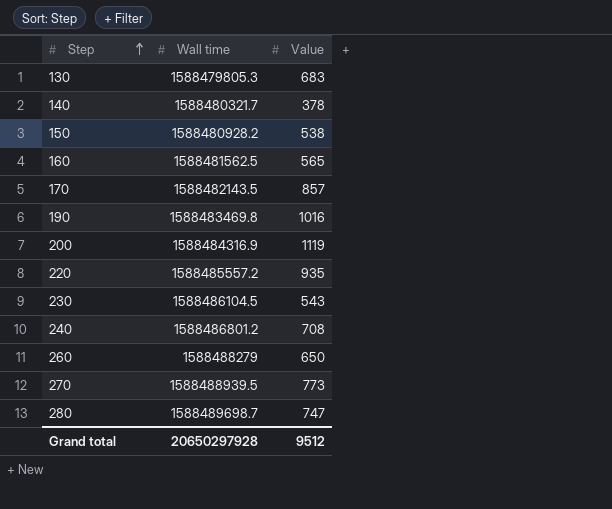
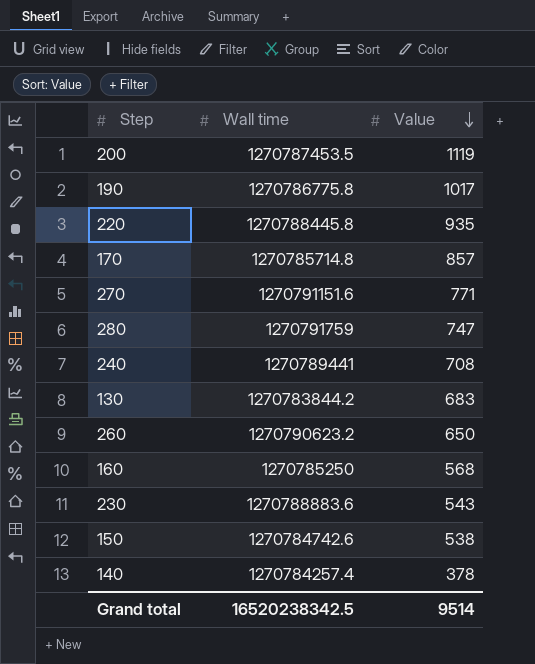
row order: Step ascending -> Value descending
200 | Wall time: 1588484316.9 -> 1270787453.5
190 | Wall time: 1588483469.8 -> 1270786775.8
190 | Value: 1016 -> 1017
220 | Wall time: 1588485557.2 -> 1270788445.8
170 | Wall time: 1588482143.5 -> 1270785714.8
270 | Wall time: 1588488939.5 -> 1270791151.6
270 | Value: 773 -> 771
280 | Wall time: 1588489698.7 -> 1270791759
240 | Wall time: 1588486801.2 -> 1270789441
130 | Wall time: 1588479805.3 -> 1270783844.2
260 | Wall time: 1588488279 -> 1270790623.2
160 | Wall time: 1588481562.5 -> 1270785250
160 | Value: 565 -> 568
230 | Wall time: 1588486104.5 -> 1270788883.6
150 | Wall time: 1588480928.2 -> 1270784742.6
140 | Wall time: 1588480321.7 -> 1270784257.4
Grand total | Wall time: 20650297928 -> 16520238342.5
Grand total | Value: 9512 -> 9514

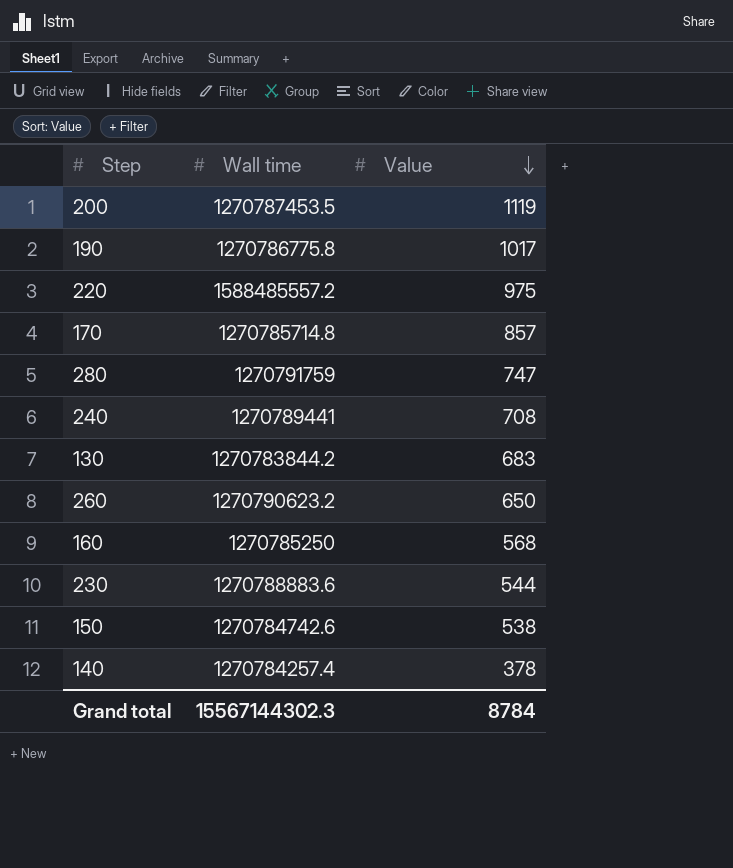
row 270: 1270791151.6 | 771 -> none
220 | Wall time: 1270788445.8 -> 1588485557.2
220 | Value: 935 -> 975
230 | Value: 543 -> 544
Grand total | Wall time: 16520238342.5 -> 15567144302.3
Grand total | Value: 9514 -> 8784

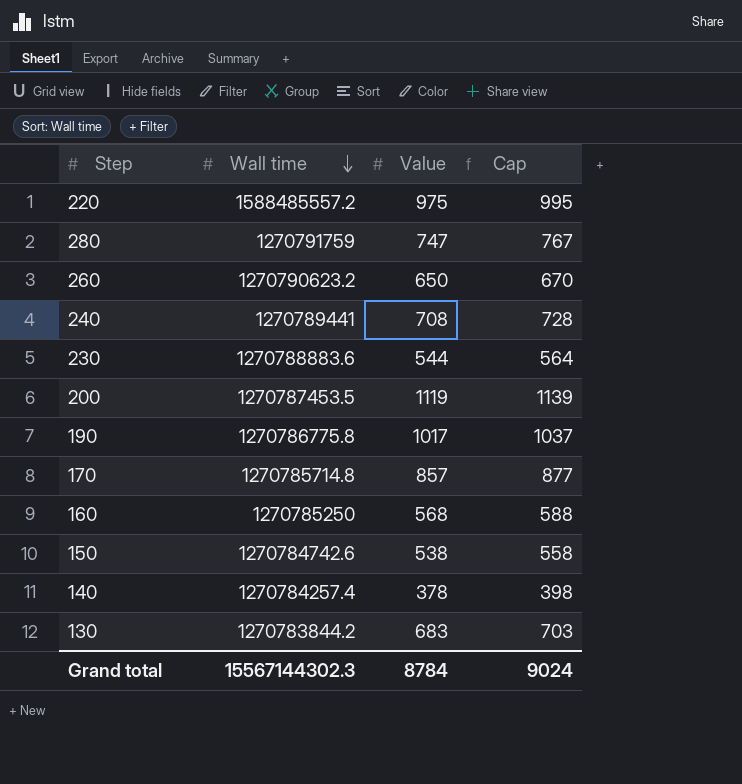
row order: Value descending -> Wall time descending
column Cap | formula: none -> [Value] + 20

